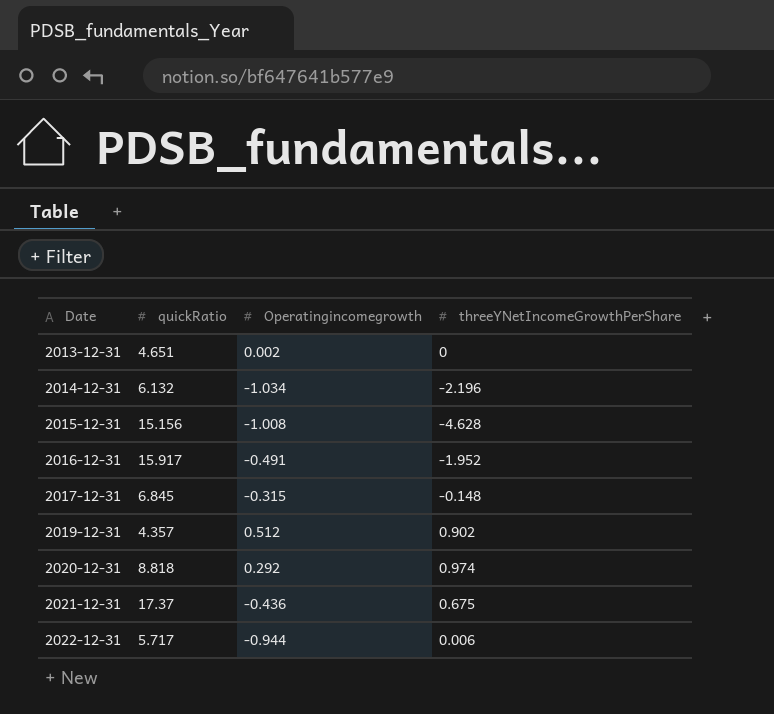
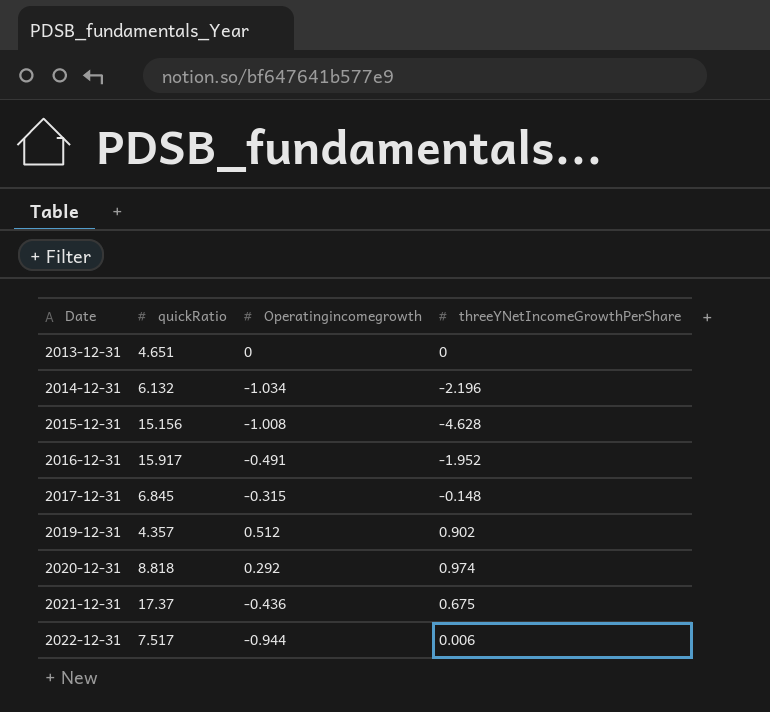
2013-12-31 | Operatingincomegrowth: 0.002 -> 0
2022-12-31 | quickRatio: 5.717 -> 7.517

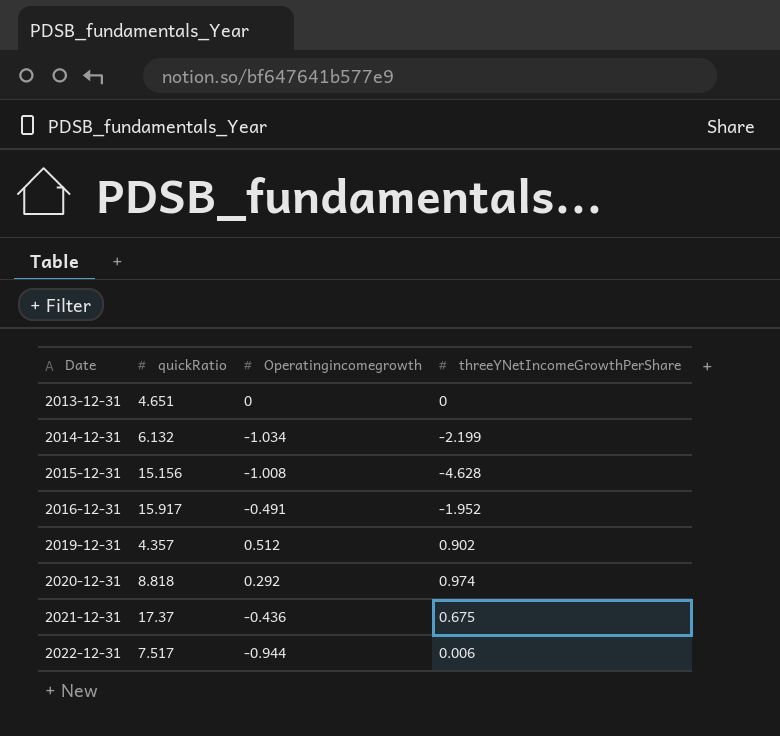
row 2017-12-31: 6.845 | -0.315 | -0.148 -> none
2014-12-31 | threeYNetIncomeGrowthPerShare: -2.196 -> -2.199

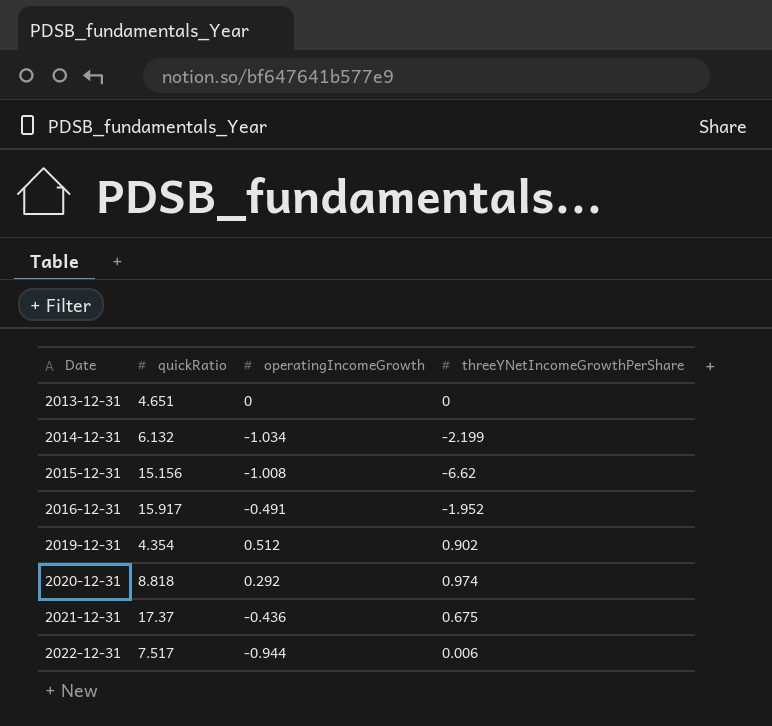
column name: Operatingincomegrowth -> operatingIncomeGrowth
2015-12-31 | threeYNetIncomeGrowthPerShare: -4.628 -> -6.62
2019-12-31 | quickRatio: 4.357 -> 4.354

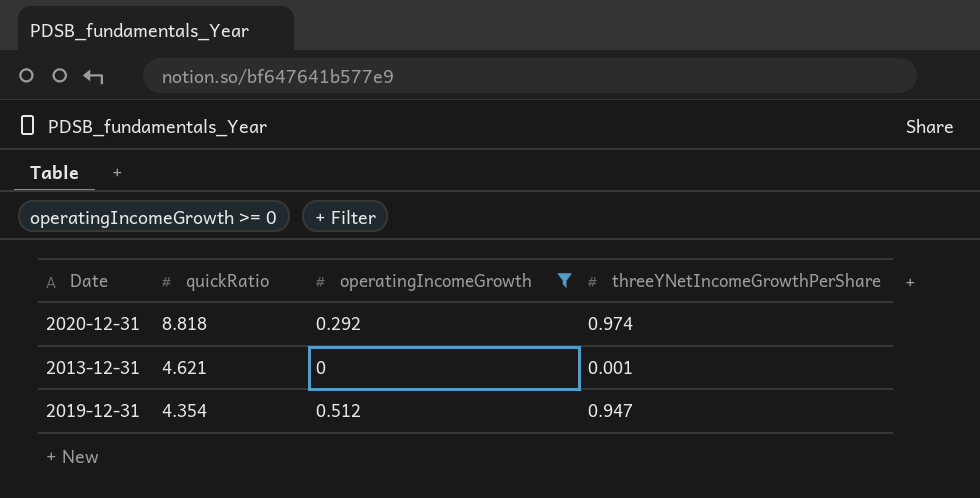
filter: none -> operatingIncomeGrowth >= 0
row order: Date ascending -> quickRatio descending
2013-12-31 | quickRatio: 4.651 -> 4.621
2013-12-31 | threeYNetIncomeGrowthPerShare: 0 -> 0.001
2019-12-31 | threeYNetIncomeGrowthPerShare: 0.902 -> 0.947

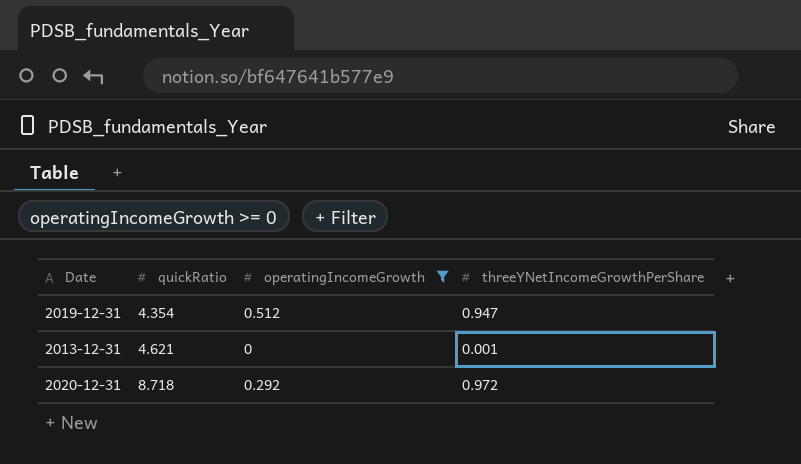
row order: quickRatio descending -> quickRatio ascending
2020-12-31 | quickRatio: 8.818 -> 8.718
2020-12-31 | threeYNetIncomeGrowthPerShare: 0.974 -> 0.972

